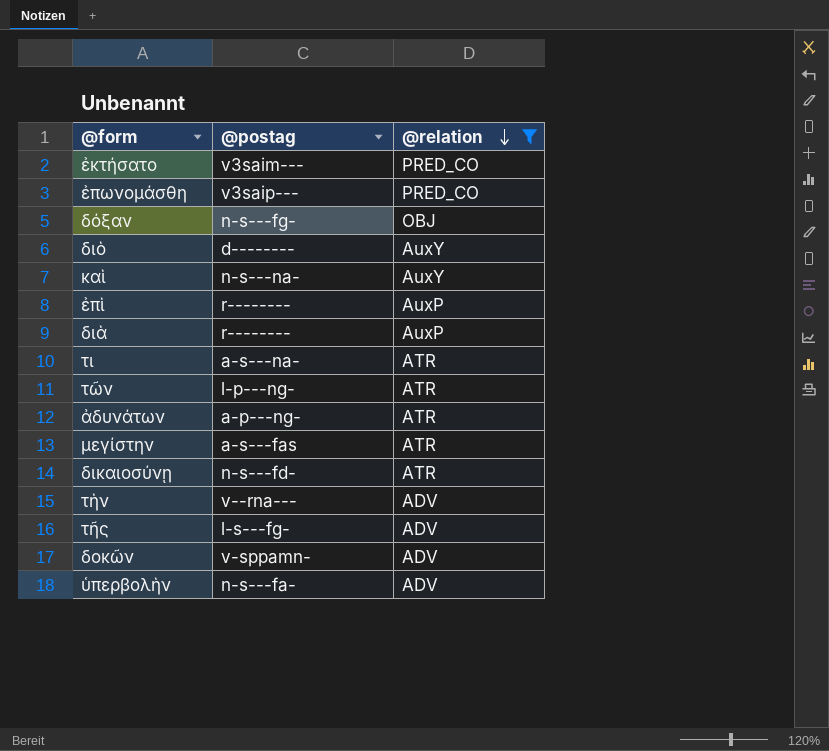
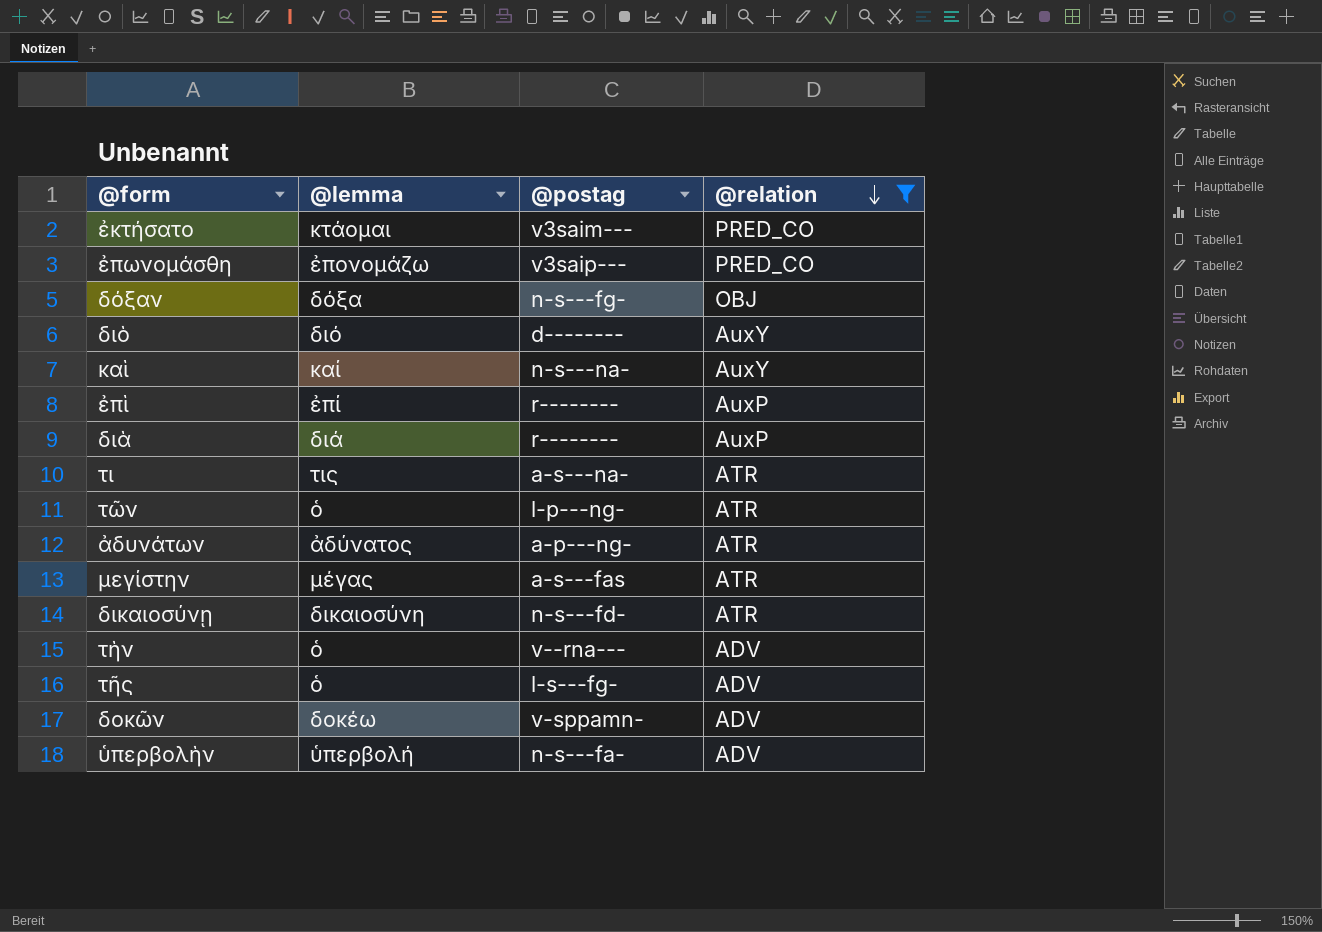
column @lemma | position: none -> 2

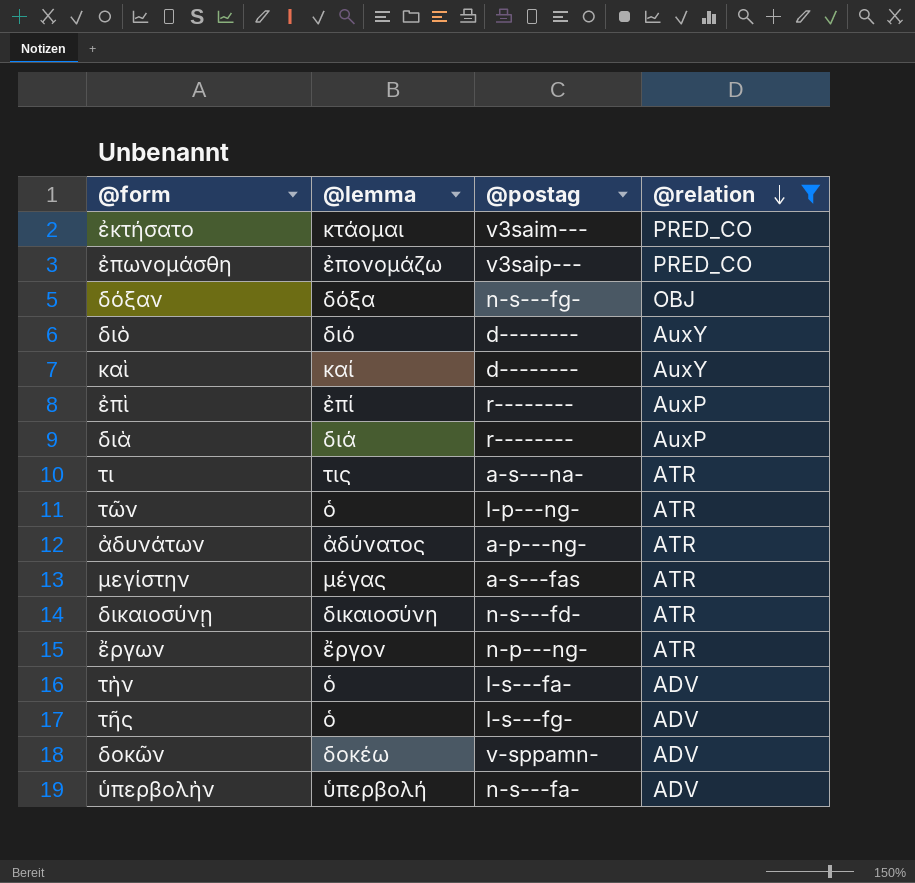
καὶ | @postag: n-s---na- -> d--------
row ἔργων: none -> ἔργον | n-p---ng- | ATR
τὴν | @postag: v--rna--- -> l-s---fa-

